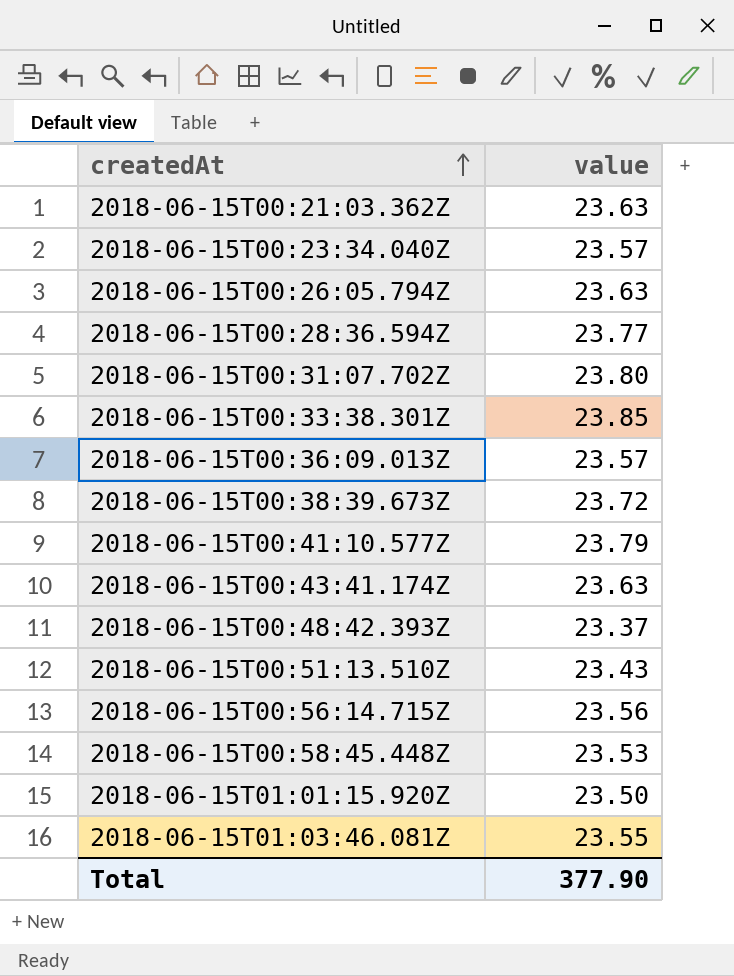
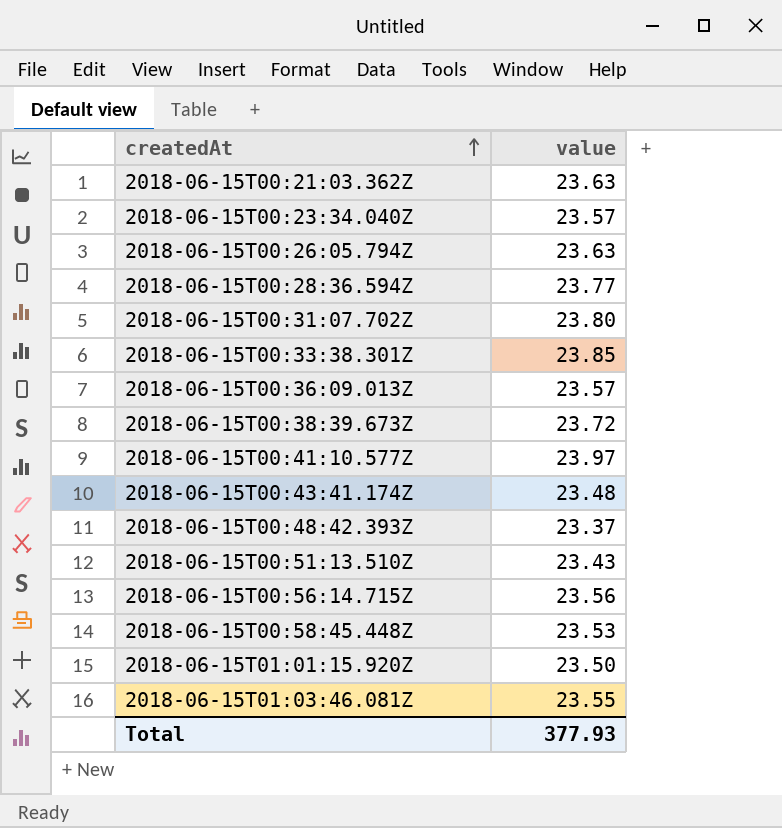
2018-06-15T00:41:10.577Z | value: 23.79 -> 23.97
2018-06-15T00:43:41.174Z | value: 23.63 -> 23.48
Total | value: 377.90 -> 377.93

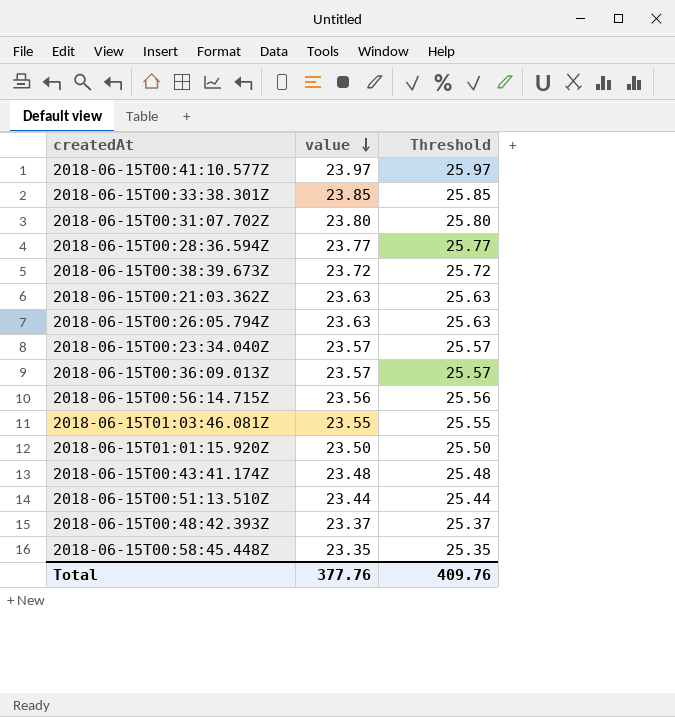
row order: createdAt ascending -> value descending
column Threshold | formula: none -> [value] + 2
2018-06-15T00:51:13.510Z | value: 23.43 -> 23.44
2018-06-15T00:58:45.448Z | value: 23.53 -> 23.35
Total | value: 377.93 -> 377.76

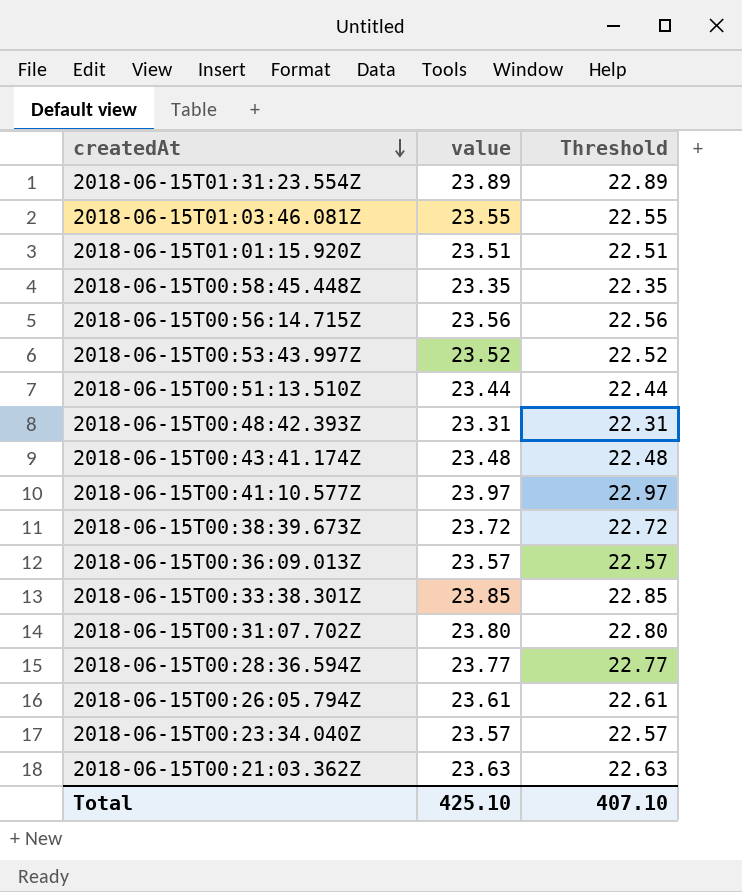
row order: value descending -> createdAt descending
column Threshold | formula: [value] + 2 -> [value] - 1
row 2018-06-15T01:31:23.554Z: none -> 23.89 | 22.89
2018-06-15T01:01:15.920Z | value: 23.50 -> 23.51
row 2018-06-15T00:53:43.997Z: none -> 23.52 | 22.52
2018-06-15T00:48:42.393Z | value: 23.37 -> 23.31
2018-06-15T00:26:05.794Z | value: 23.63 -> 23.61
Total | value: 377.76 -> 425.10
Total | Threshold: 409.76 -> 407.10

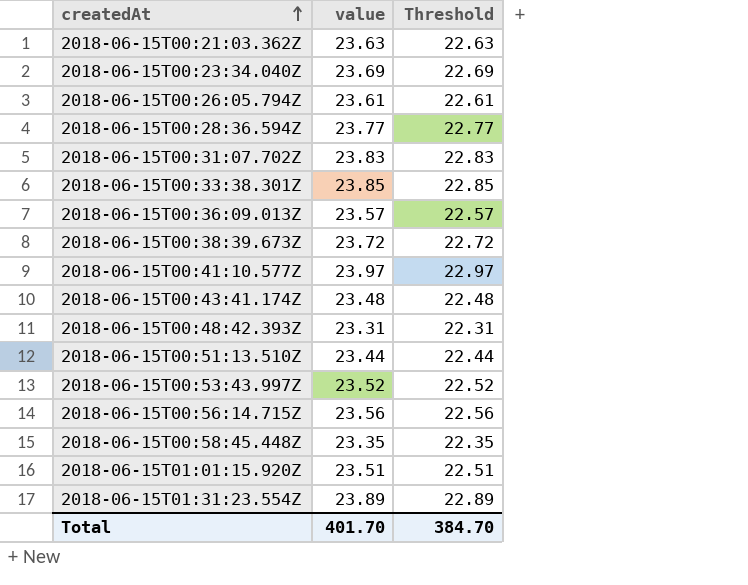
row order: createdAt descending -> createdAt ascending
row 2018-06-15T01:03:46.081Z: 23.55 | 22.55 -> none
2018-06-15T00:23:34.040Z | value: 23.57 -> 23.69
2018-06-15T00:23:34.040Z | Threshold: 22.57 -> 22.69
2018-06-15T00:31:07.702Z | value: 23.80 -> 23.83
2018-06-15T00:31:07.702Z | Threshold: 22.80 -> 22.83
Total | value: 425.10 -> 401.70
Total | Threshold: 407.10 -> 384.70

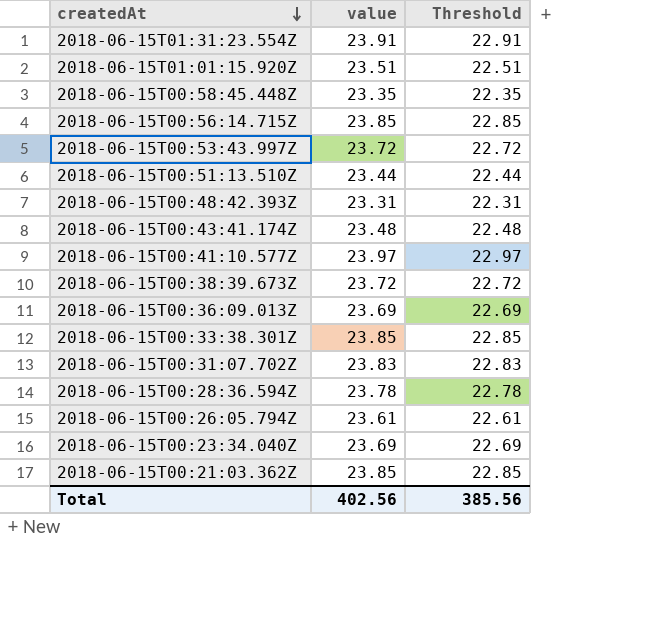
row order: createdAt ascending -> createdAt descending
2018-06-15T01:31:23.554Z | value: 23.89 -> 23.91
2018-06-15T01:31:23.554Z | Threshold: 22.89 -> 22.91
2018-06-15T00:56:14.715Z | value: 23.56 -> 23.85
2018-06-15T00:56:14.715Z | Threshold: 22.56 -> 22.85
2018-06-15T00:53:43.997Z | value: 23.52 -> 23.72
2018-06-15T00:53:43.997Z | Threshold: 22.52 -> 22.72
2018-06-15T00:36:09.013Z | value: 23.57 -> 23.69
2018-06-15T00:36:09.013Z | Threshold: 22.57 -> 22.69
2018-06-15T00:28:36.594Z | value: 23.77 -> 23.78
2018-06-15T00:28:36.594Z | Threshold: 22.77 -> 22.78
2018-06-15T00:21:03.362Z | value: 23.63 -> 23.85
2018-06-15T00:21:03.362Z | Threshold: 22.63 -> 22.85
Total | value: 401.70 -> 402.56
Total | Threshold: 384.70 -> 385.56

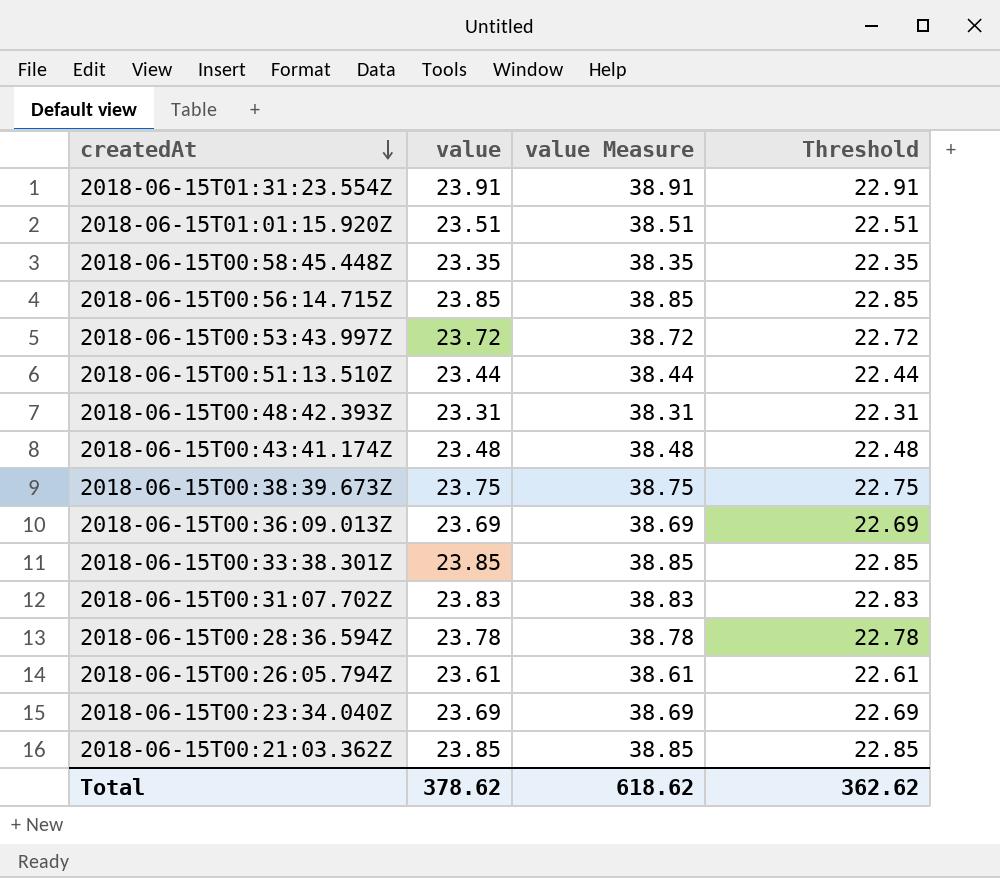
column value Measure | formula: none -> [value] + 15
row 2018-06-15T00:41:10.577Z: 23.97 | 22.97 -> none
2018-06-15T00:38:39.673Z | value: 23.72 -> 23.75
2018-06-15T00:38:39.673Z | Threshold: 22.72 -> 22.75
Total | value: 402.56 -> 378.62
Total | Threshold: 385.56 -> 362.62

